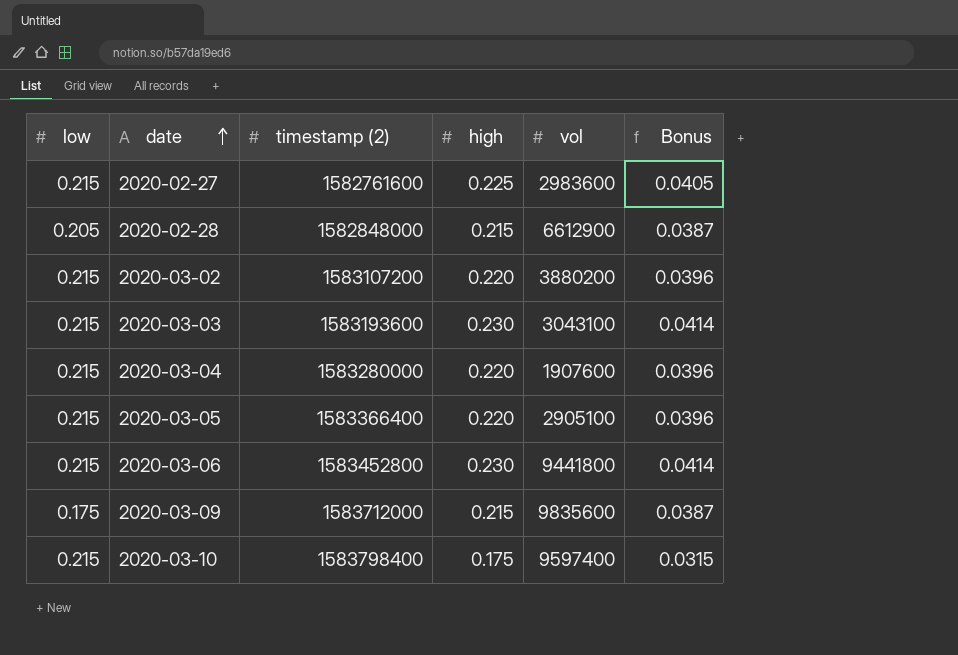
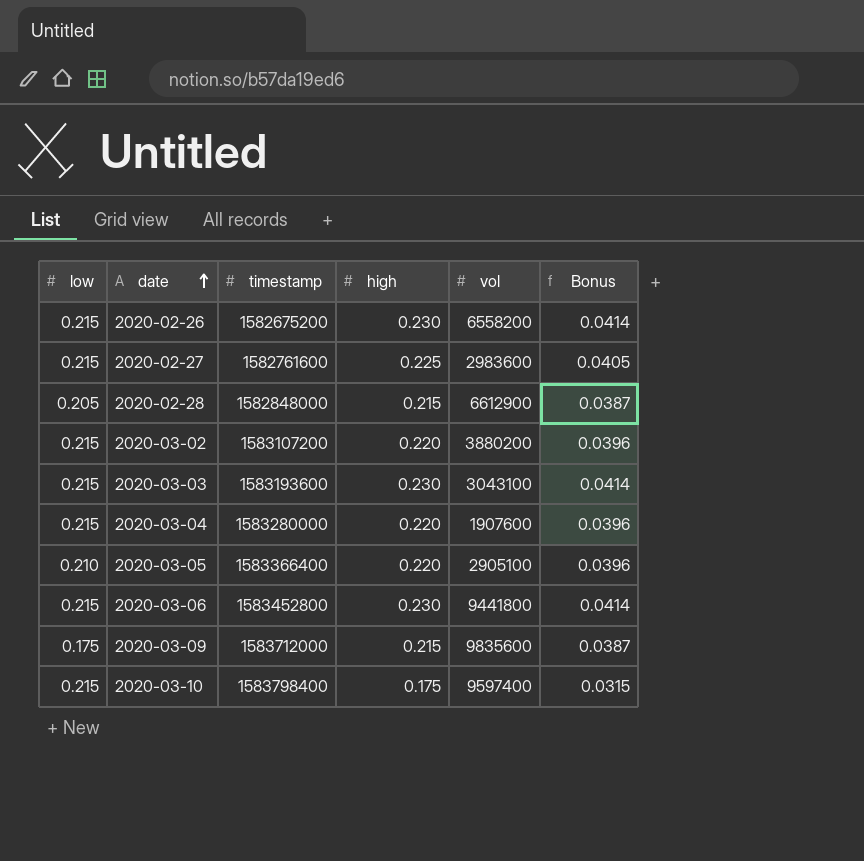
column name: timestamp (2) -> timestamp
row 2020-02-26: none -> 0.215 | 1582675200 | 0.230 | 6558200 | 0.0414
2020-03-05 | low: 0.215 -> 0.210

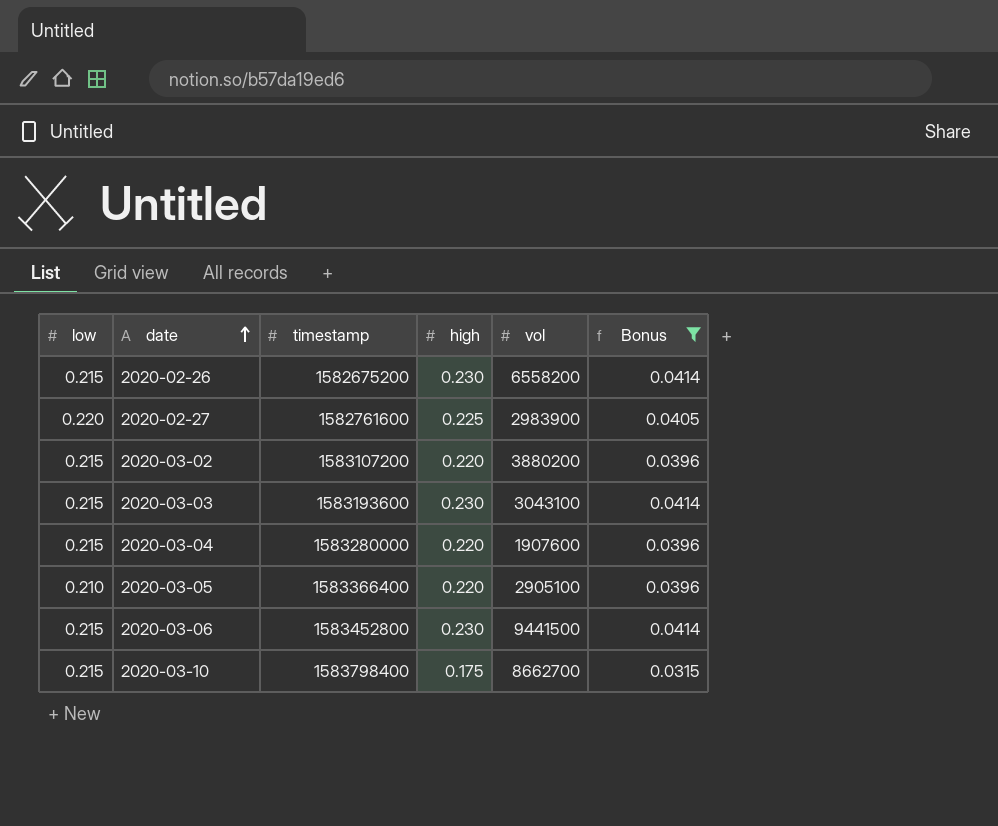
filter: none -> Bonus != 0.0387
2020-02-27 | low: 0.215 -> 0.220
2020-02-27 | vol: 2983600 -> 2983900
2020-03-06 | vol: 9441800 -> 9441500
2020-03-10 | vol: 9597400 -> 8662700

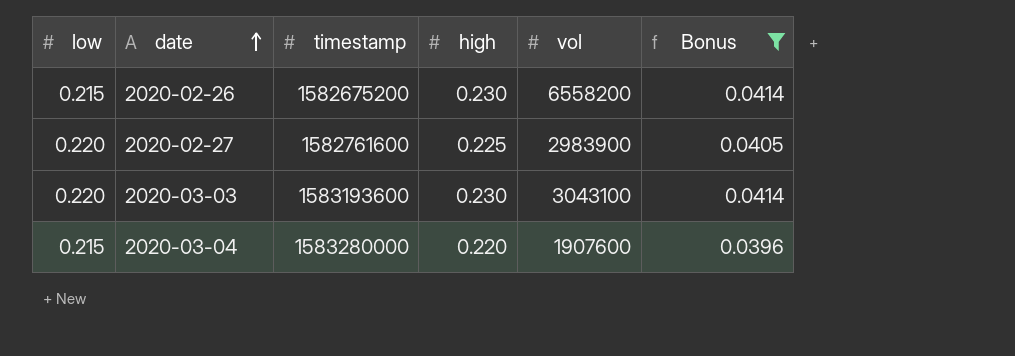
row 2020-03-02: 0.215 | 1583107200 | 0.220 | 3880200 | 0.0396 -> none
row 2020-03-05: 0.210 | 1583366400 | 0.220 | 2905100 | 0.0396 -> none
row 2020-03-06: 0.215 | 1583452800 | 0.230 | 9441500 | 0.0414 -> none
row 2020-03-10: 0.215 | 1583798400 | 0.175 | 8662700 | 0.0315 -> none
2020-03-03 | low: 0.215 -> 0.220

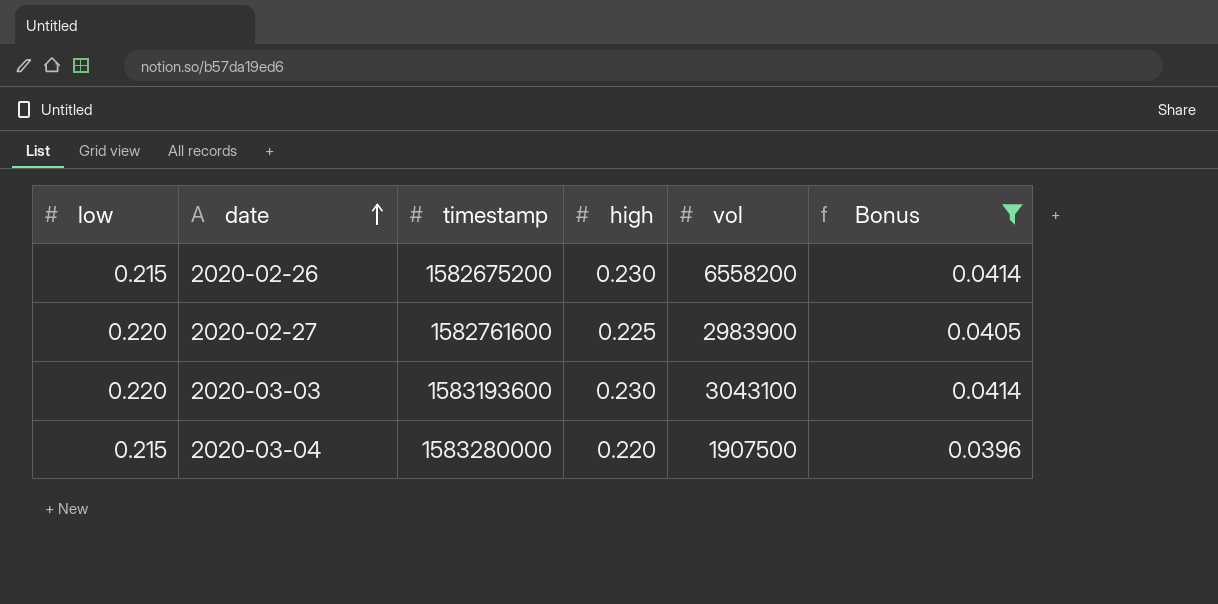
2020-03-04 | vol: 1907600 -> 1907500

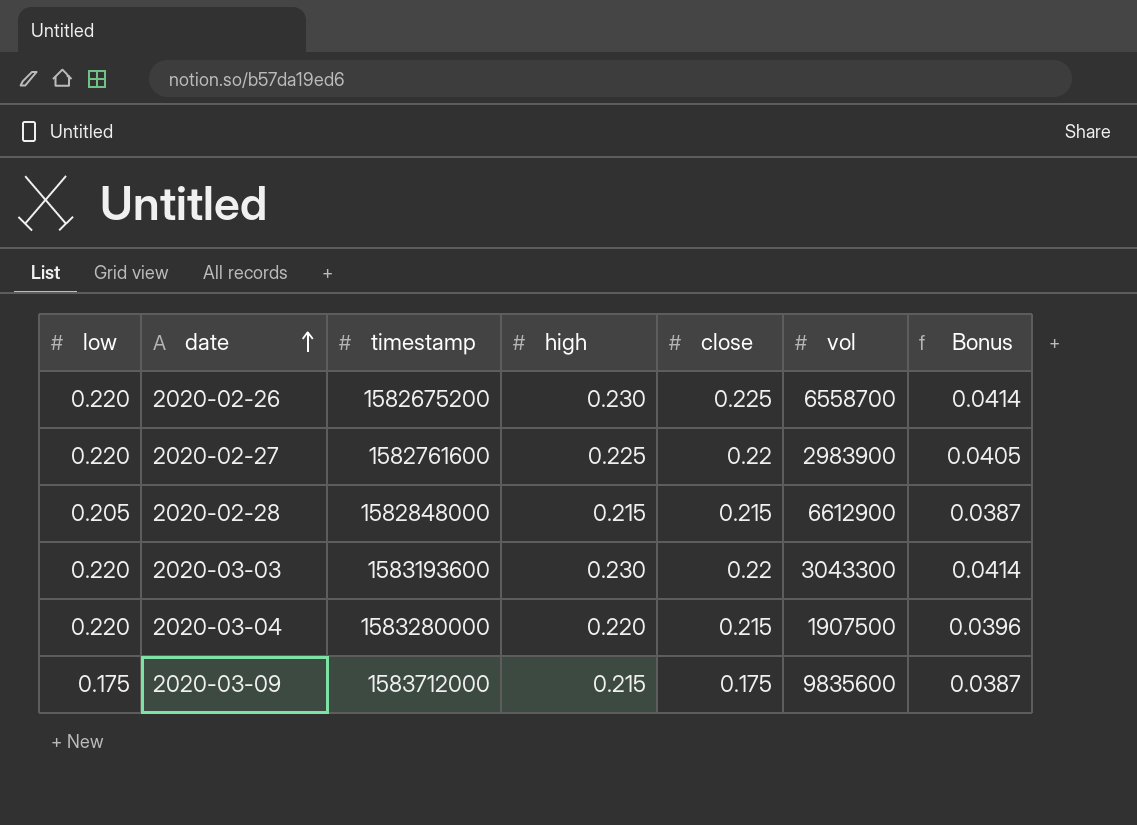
filter: Bonus != 0.0387 -> none
column close | position: none -> 5
2020-02-26 | low: 0.215 -> 0.220
2020-02-26 | vol: 6558200 -> 6558700
2020-03-03 | vol: 3043100 -> 3043300
2020-03-04 | low: 0.215 -> 0.220

